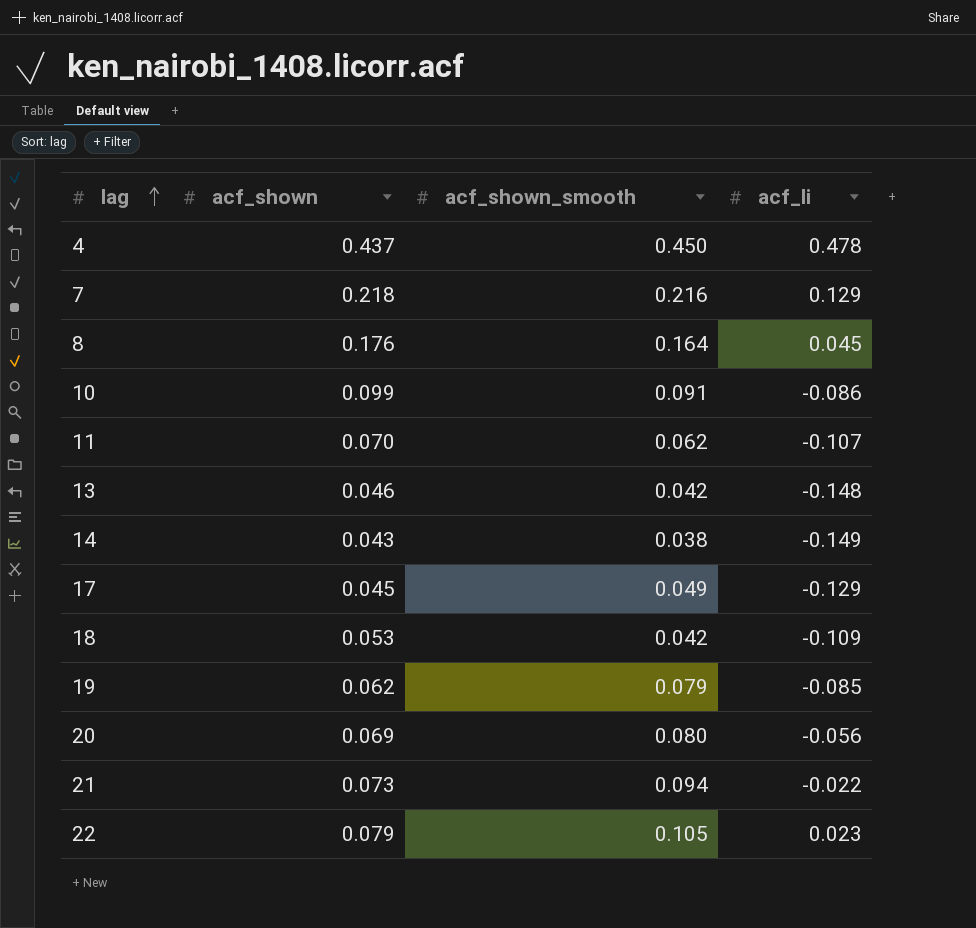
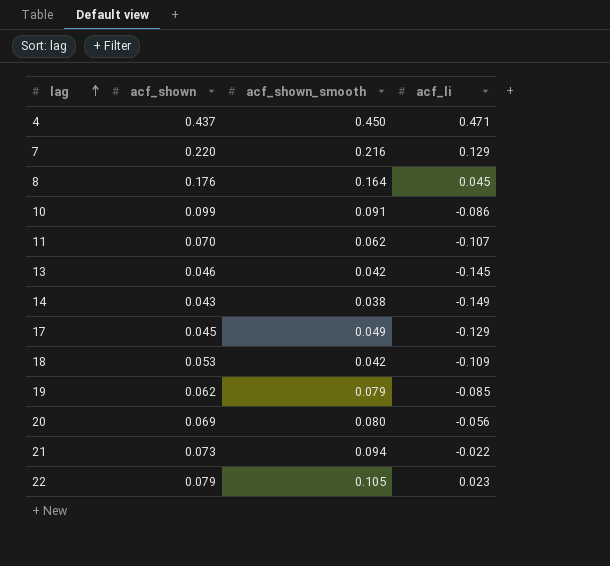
4 | acf_li: 0.478 -> 0.471
7 | acf_shown: 0.218 -> 0.220
13 | acf_li: -0.148 -> -0.145

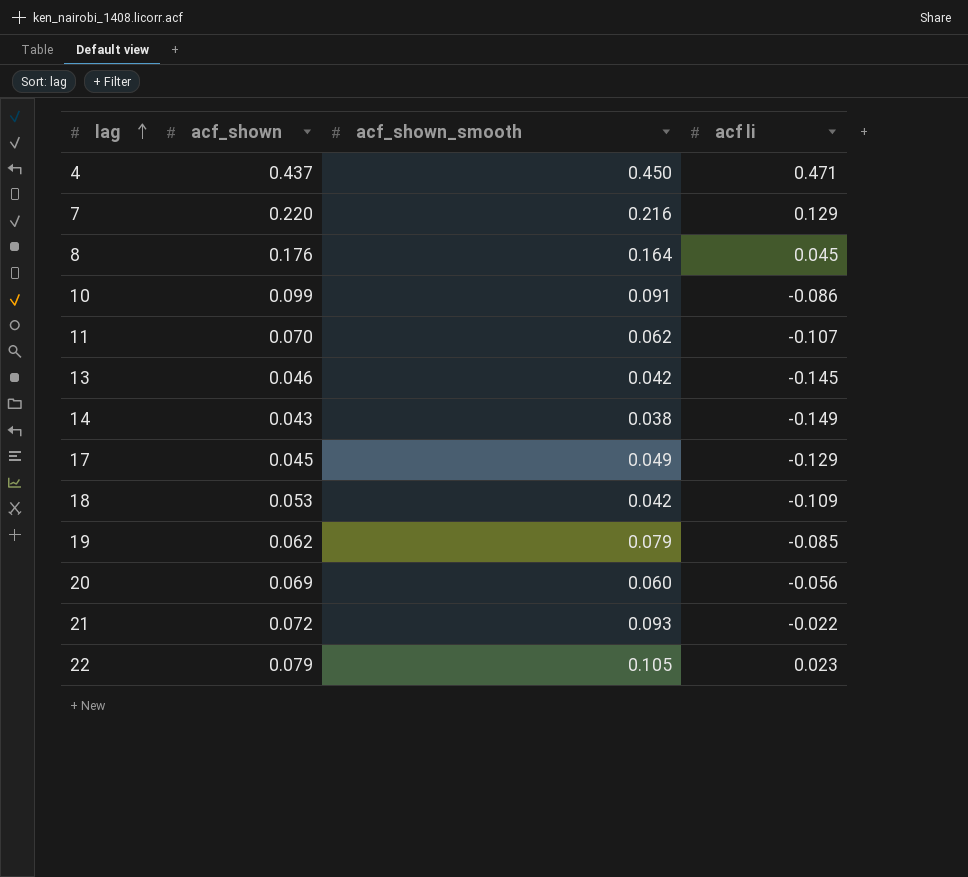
column name: acf_li -> acf li
20 | acf_shown_smooth: 0.080 -> 0.060
21 | acf_shown: 0.073 -> 0.072
21 | acf_shown_smooth: 0.094 -> 0.093

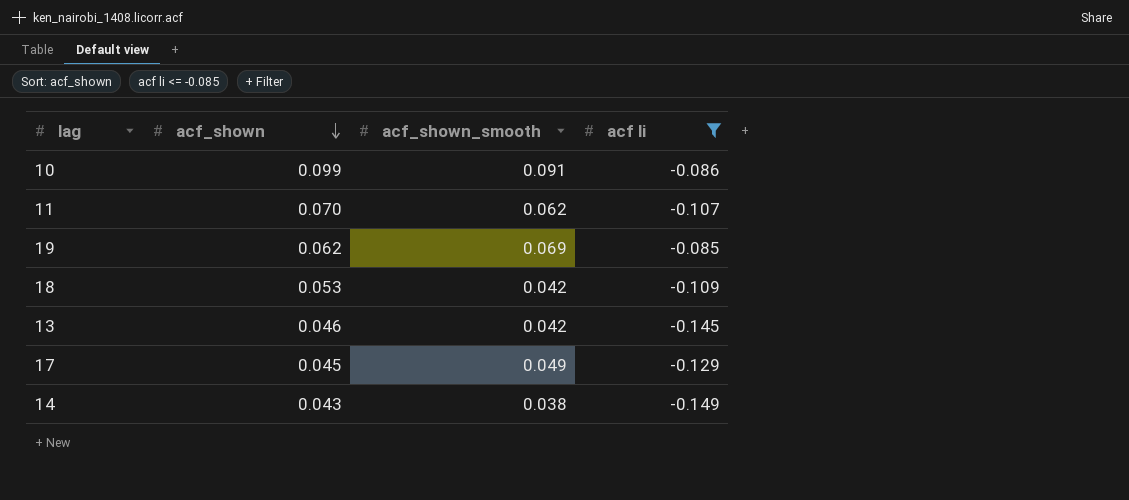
filter: none -> acf li <= -0.085
row order: lag ascending -> acf_shown descending
19 | acf_shown_smooth: 0.079 -> 0.069

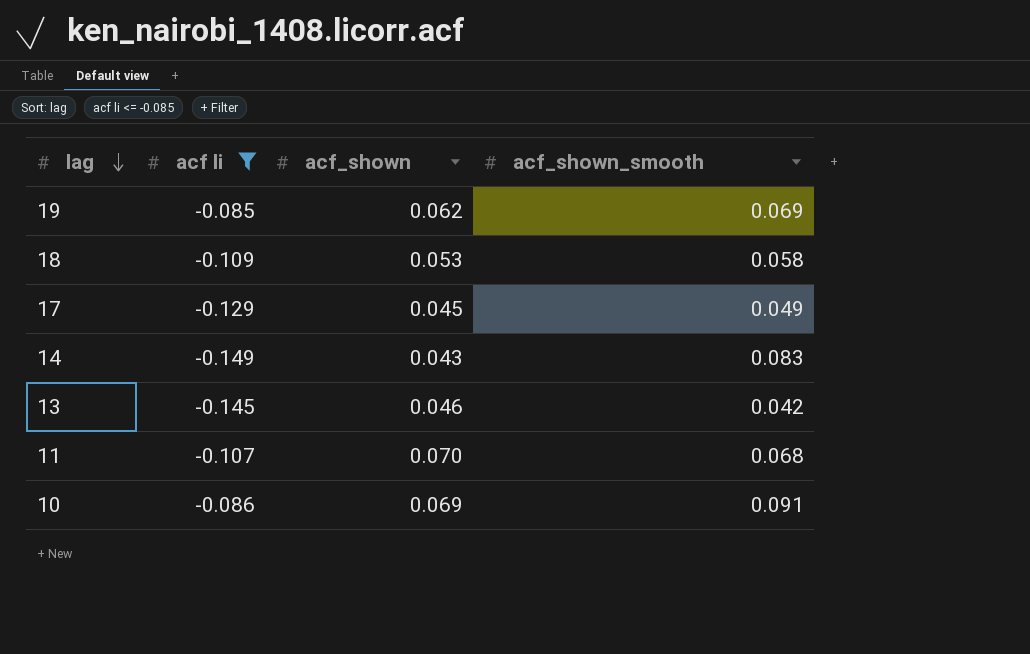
row order: acf_shown descending -> lag descending
column acf li | position: 4 -> 2
18 | acf_shown_smooth: 0.042 -> 0.058
14 | acf_shown_smooth: 0.038 -> 0.083
11 | acf_shown_smooth: 0.062 -> 0.068
10 | acf_shown: 0.099 -> 0.069

